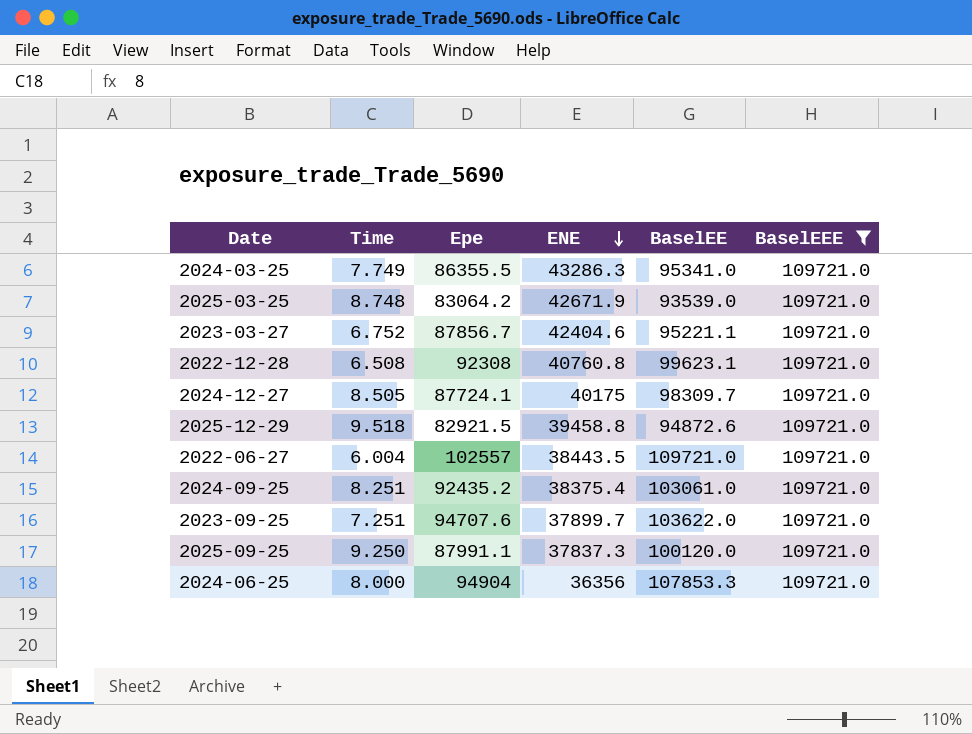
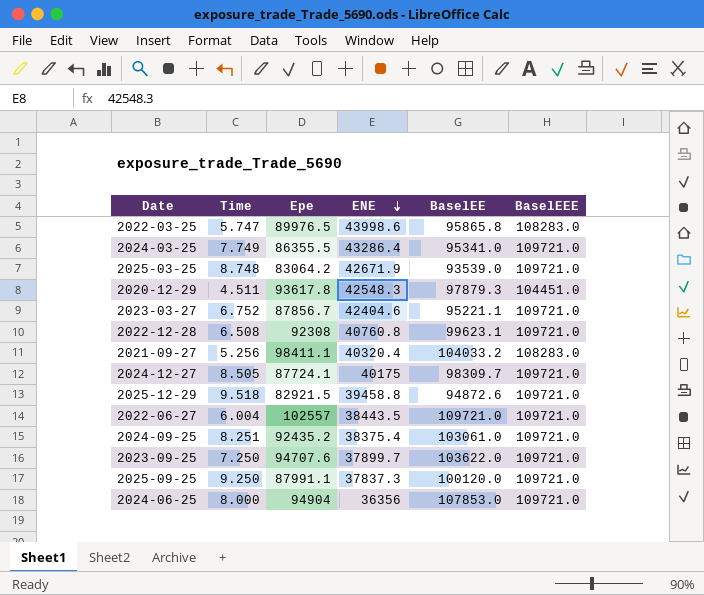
filter: BaselEEE = 109721.0 -> none
2024-03-25 | ENE: 43286.3 -> 43286.4
2023-09-25 | Time: 7.251 -> 7.250
2024-06-25 | BaselEE: 107853.3 -> 107853.0

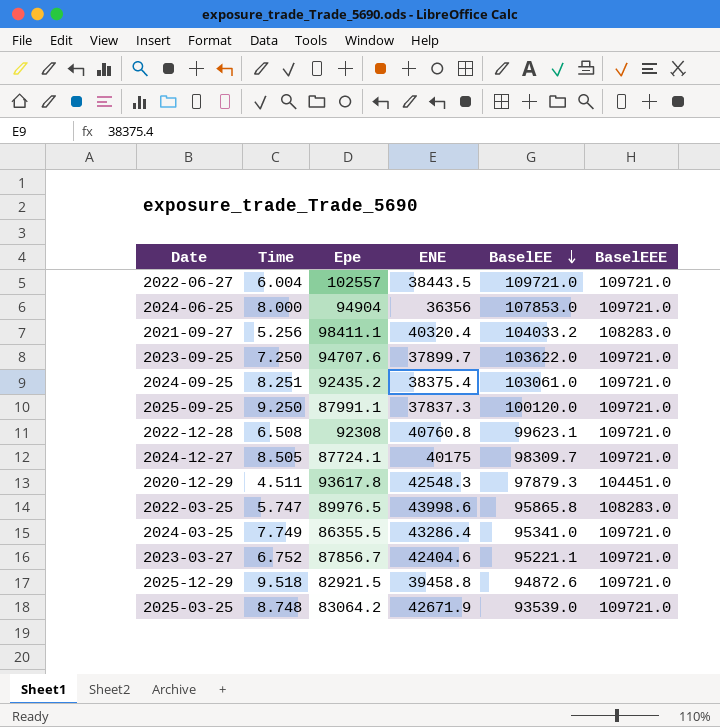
row order: ENE descending -> BaselEE descending

